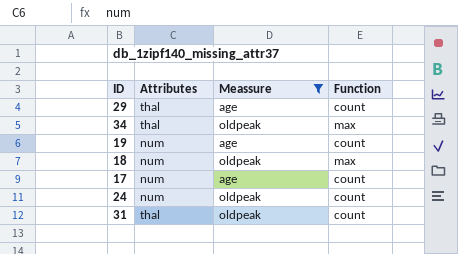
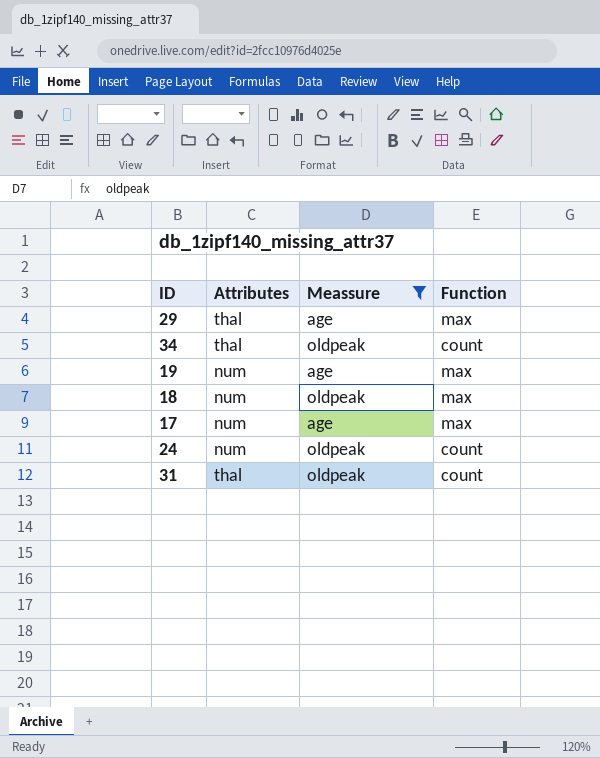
29 | Function: count -> max
34 | Function: max -> count
19 | Function: count -> max
17 | Function: count -> max

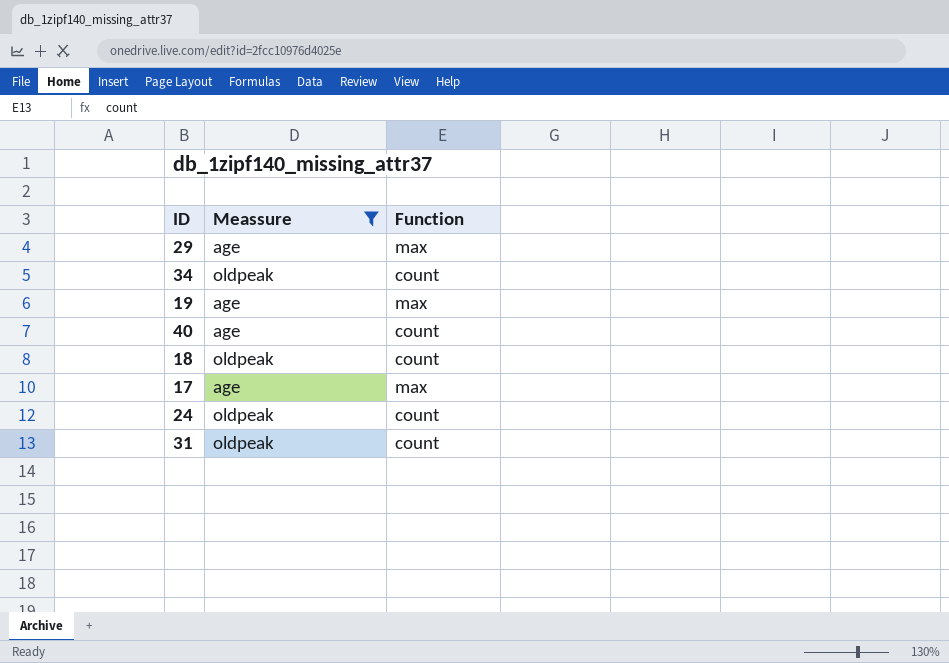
column Attributes | position: 2 -> none
row 40: none -> age | count
18 | Function: max -> count

